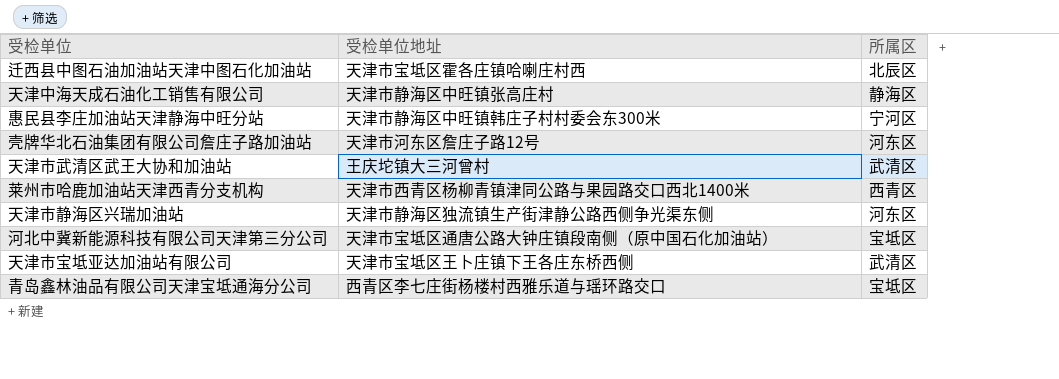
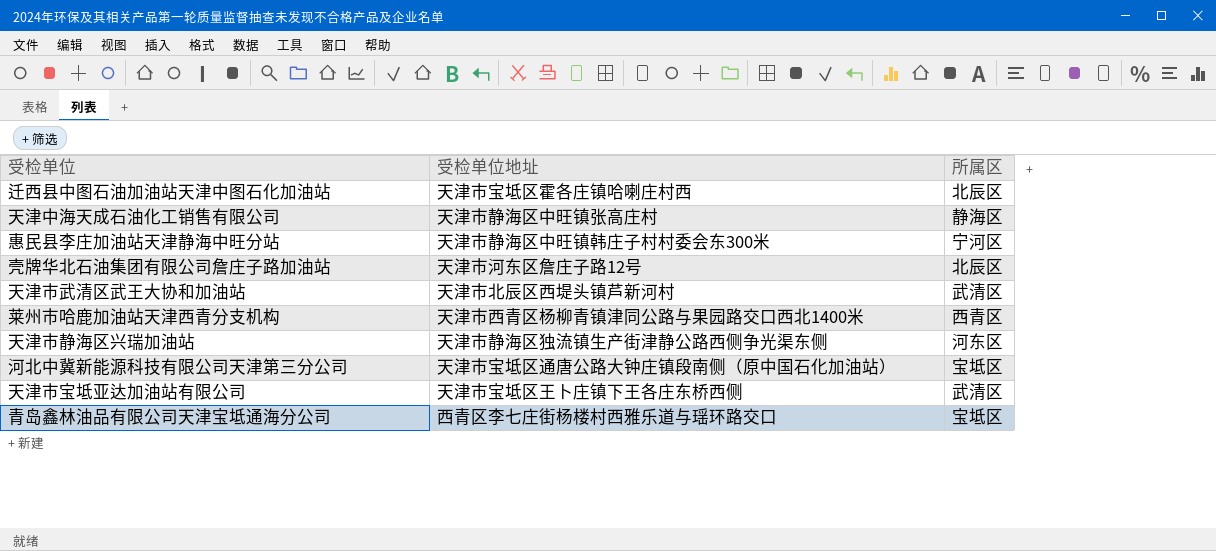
壳牌华北石油集团有限公司詹庄子路加油站 | 所属区: 河东区 -> 北辰区
天津市武清区武王大协和加油站 | 受检单位地址: 王庆坨镇大三河曾村 -> 天津市北辰区西堤头镇芦新河村

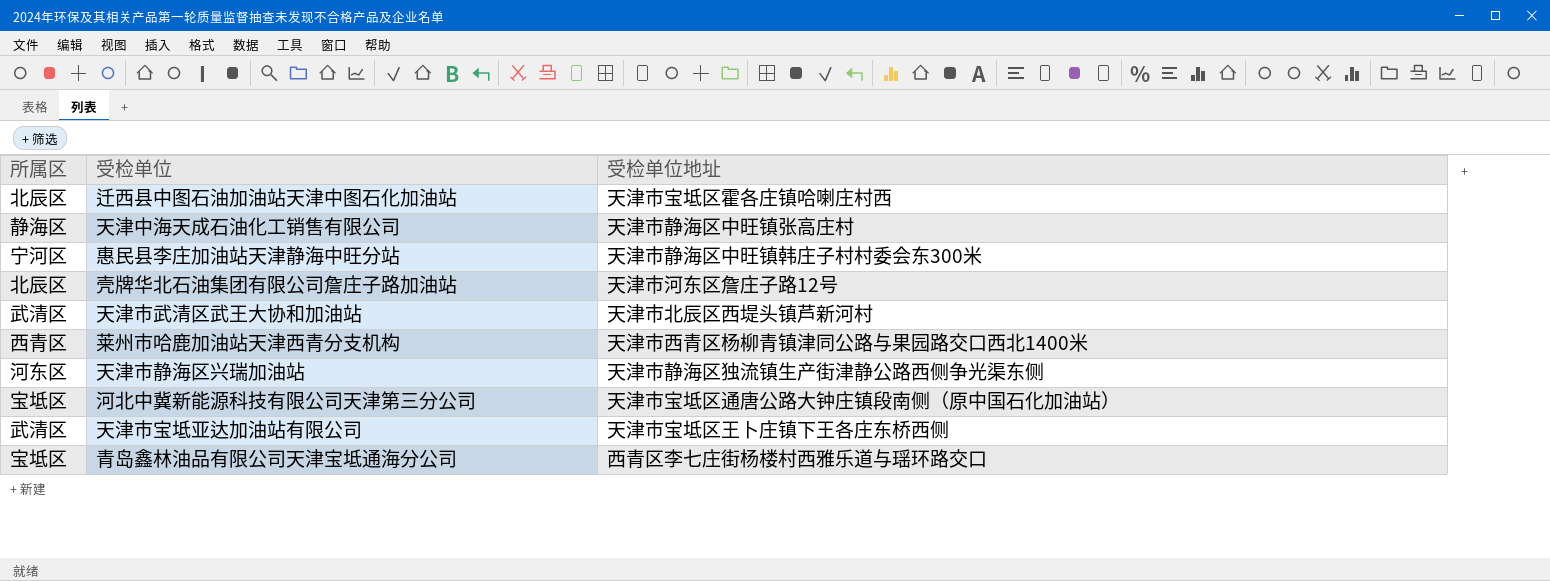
column 所属区 | position: 3 -> 1

